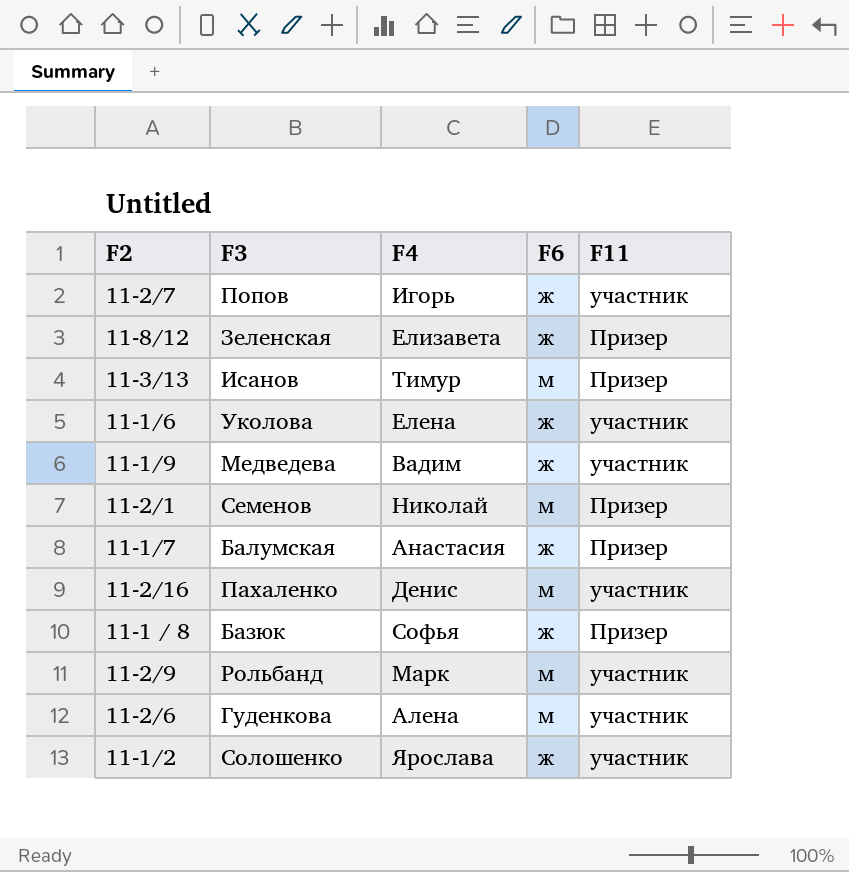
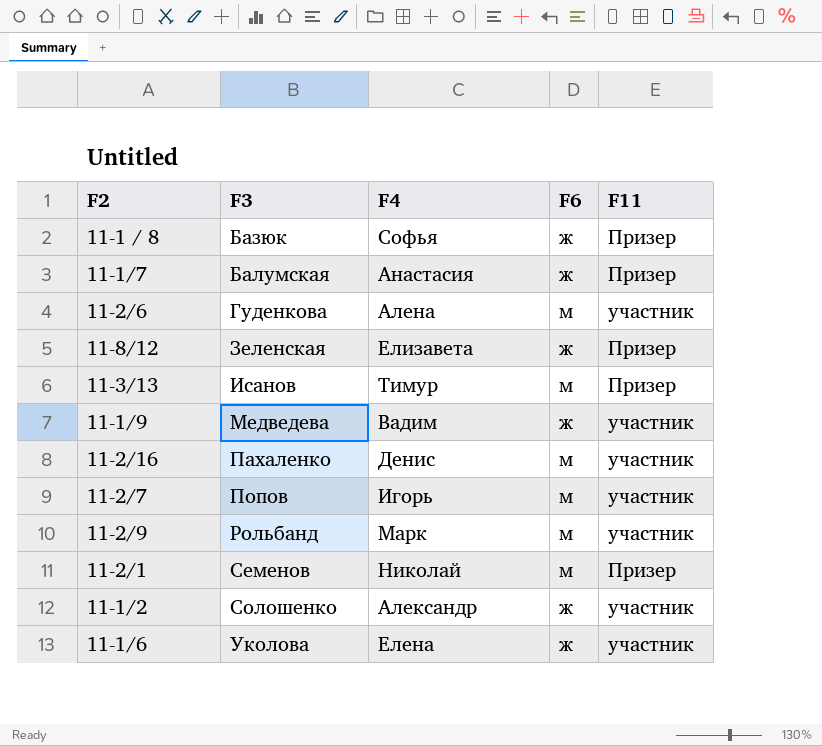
row order: none -> F3 ascending
11-2/7 | F6: ж -> м
11-1/2 | F4: Ярослава -> Александр

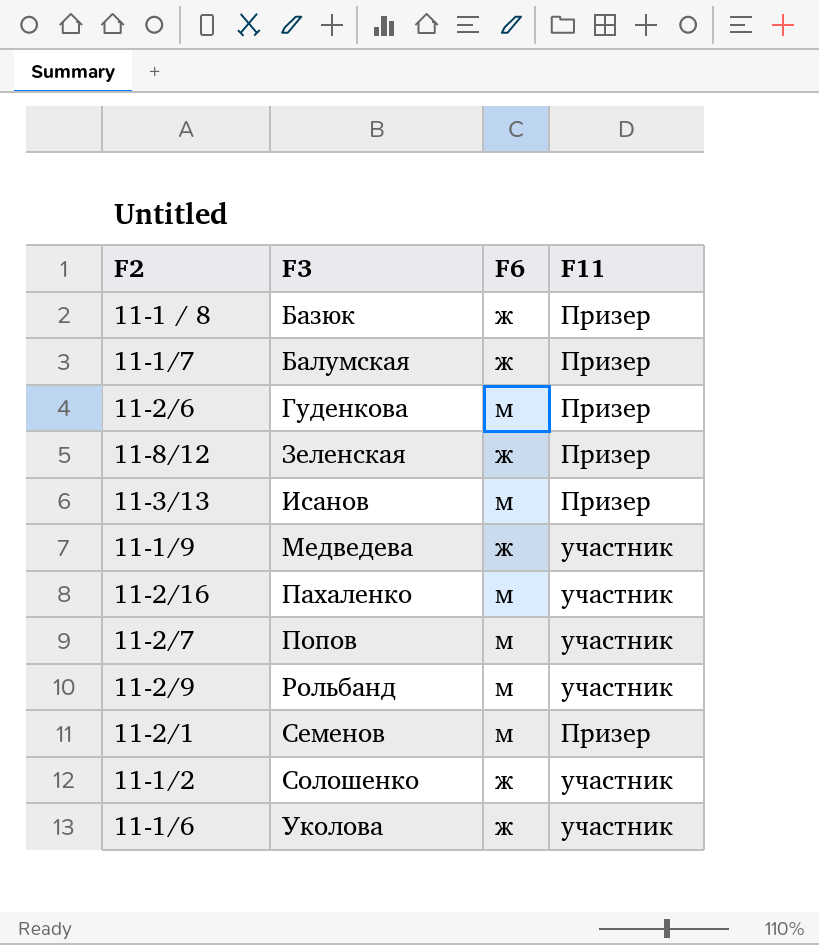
column F4 | position: 3 -> none
11-2/6 | F11: участник -> Призер

